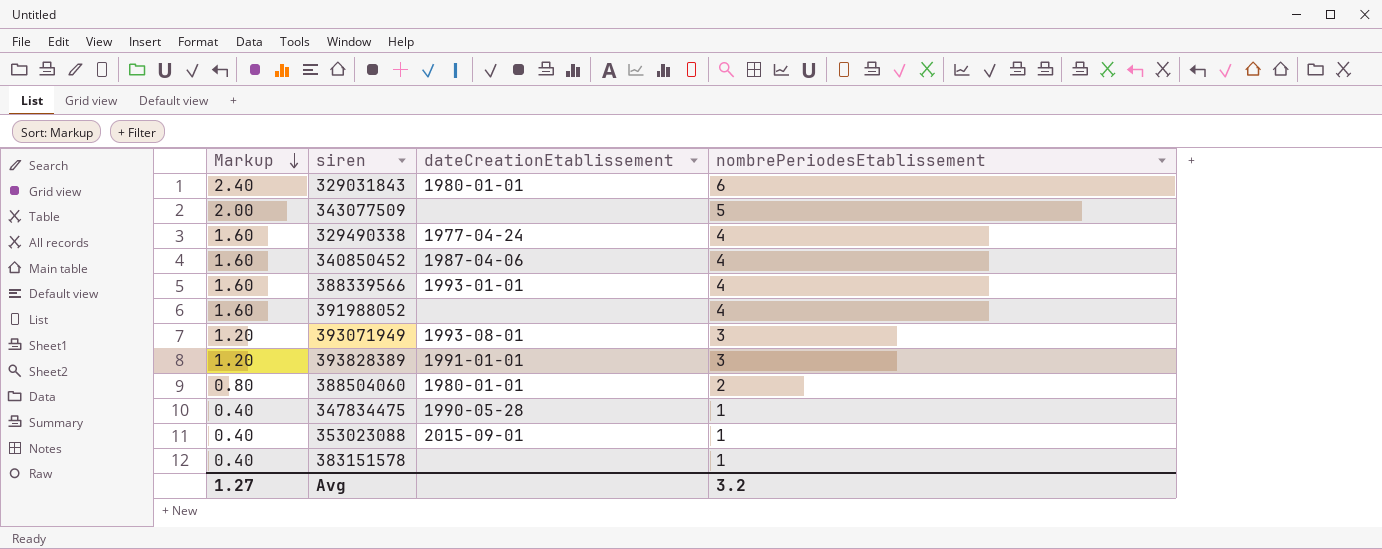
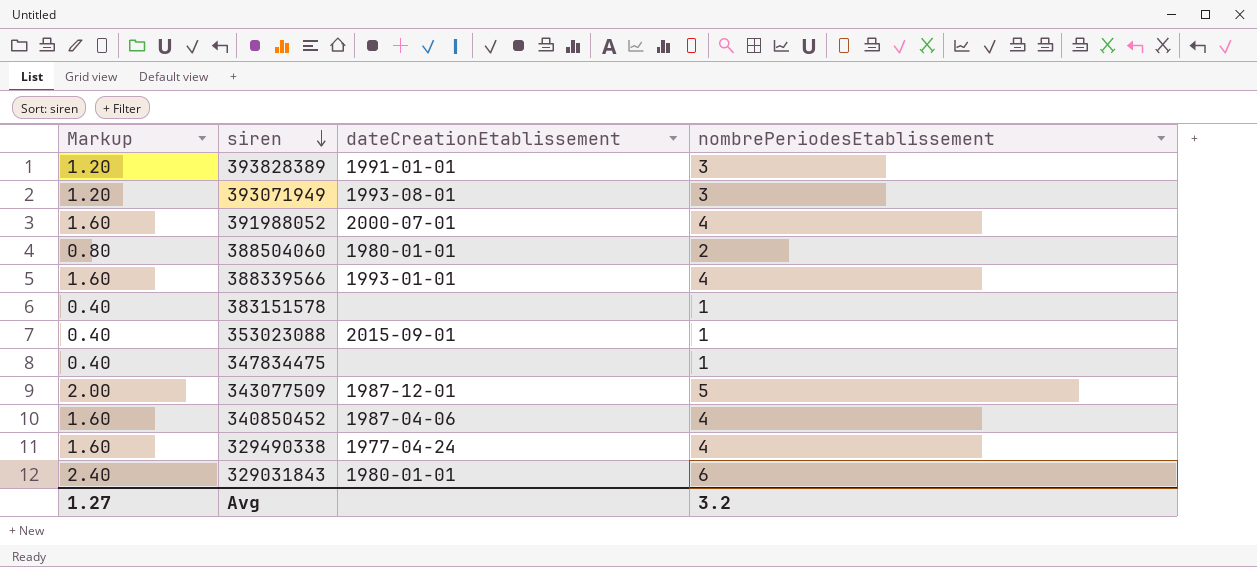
row order: Markup descending -> siren descending
391988052 | dateCreationEtablissement: none -> 2000-07-01
347834475 | dateCreationEtablissement: 1990-05-28 -> none
343077509 | dateCreationEtablissement: none -> 1987-12-01

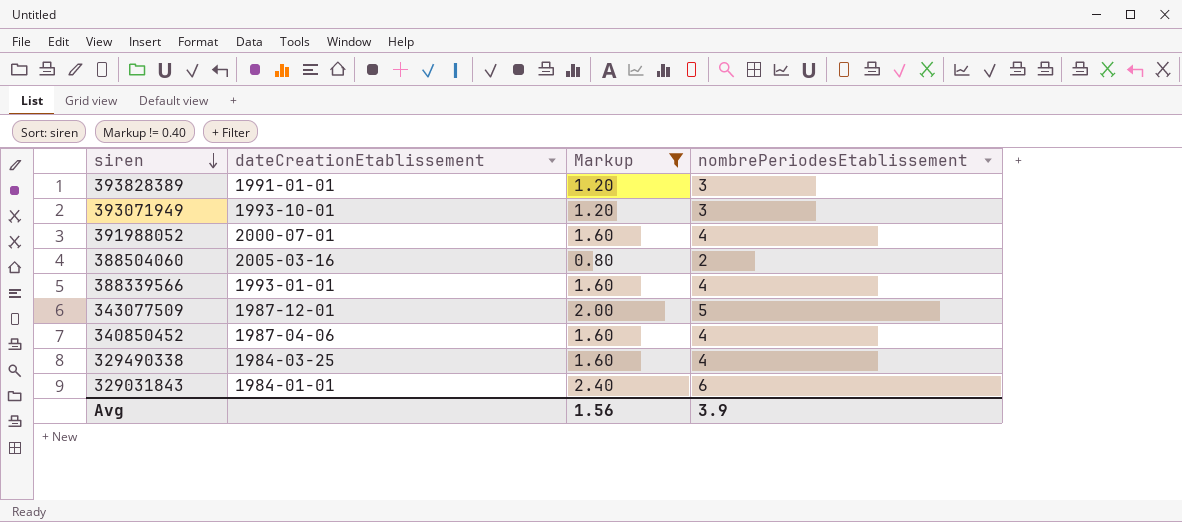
filter: none -> Markup != 0.40
column Markup | position: 1 -> 3
393071949 | dateCreationEtablissement: 1993-08-01 -> 1993-10-01
388504060 | dateCreationEtablissement: 1980-01-01 -> 2005-03-16
329490338 | dateCreationEtablissement: 1977-04-24 -> 1984-03-25
329031843 | dateCreationEtablissement: 1980-01-01 -> 1984-01-01
Avg | Markup: 1.27 -> 1.56
Avg | nombrePeriodesEtablissement: 3.2 -> 3.9

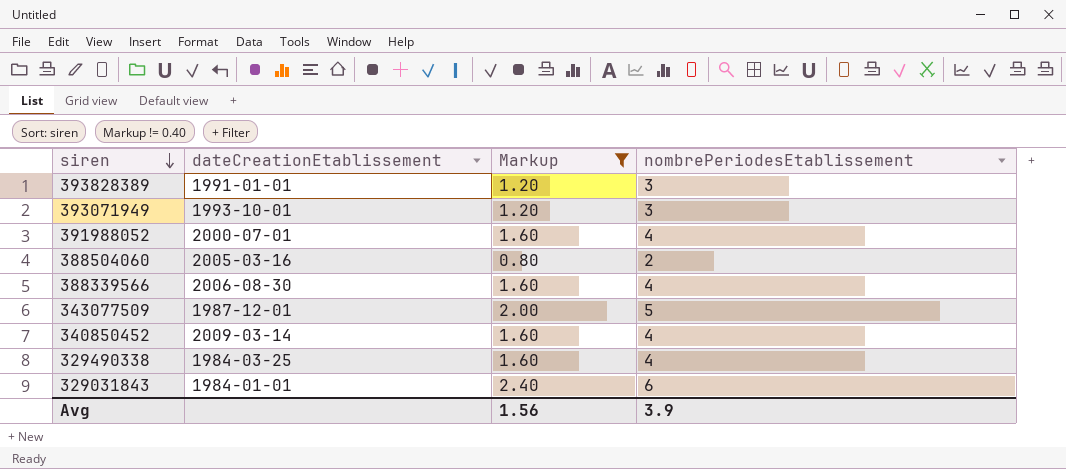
388339566 | dateCreationEtablissement: 1993-01-01 -> 2006-08-30
340850452 | dateCreationEtablissement: 1987-04-06 -> 2009-03-14

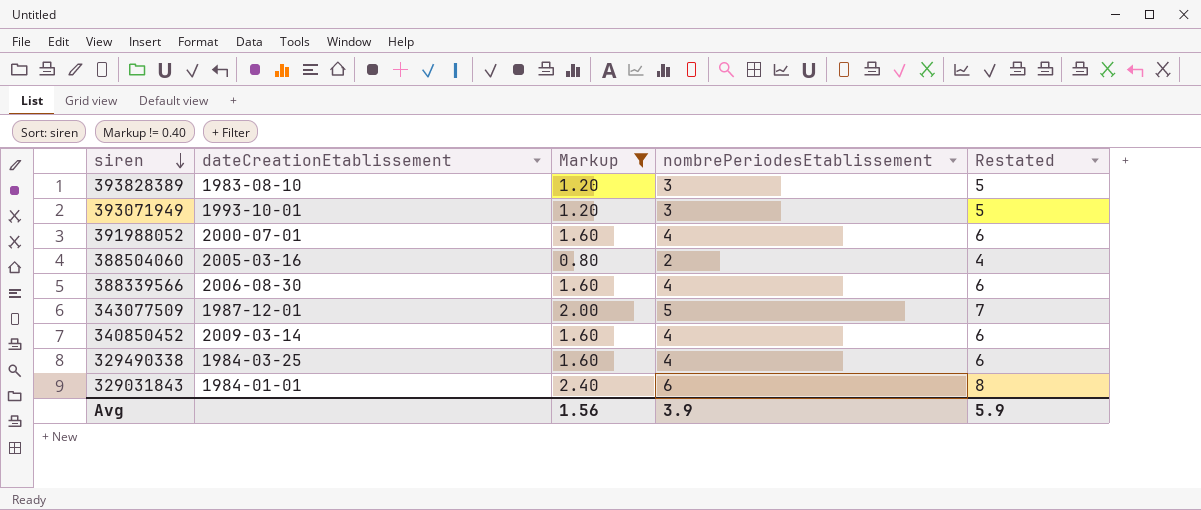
column Restated | formula: none -> [nombrePeriodesEtablissement] + 2
393828389 | dateCreationEtablissement: 1991-01-01 -> 1983-08-10

